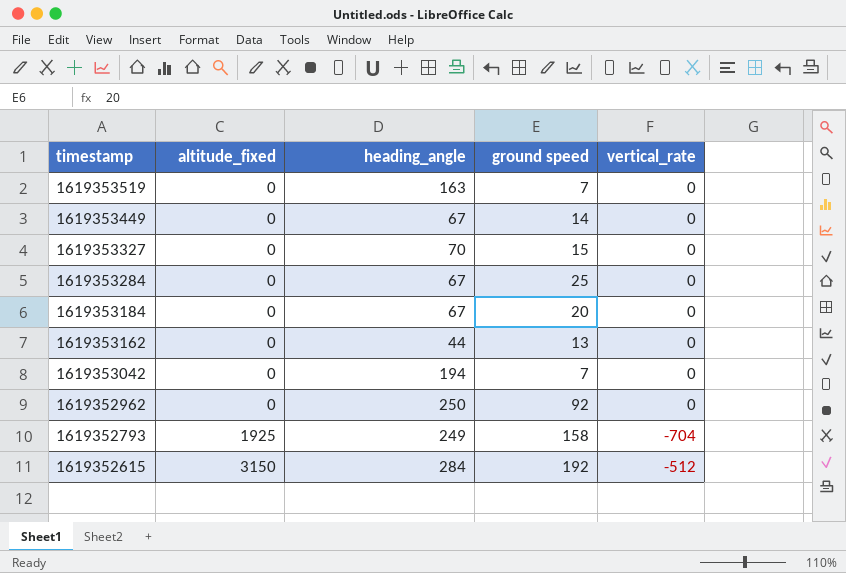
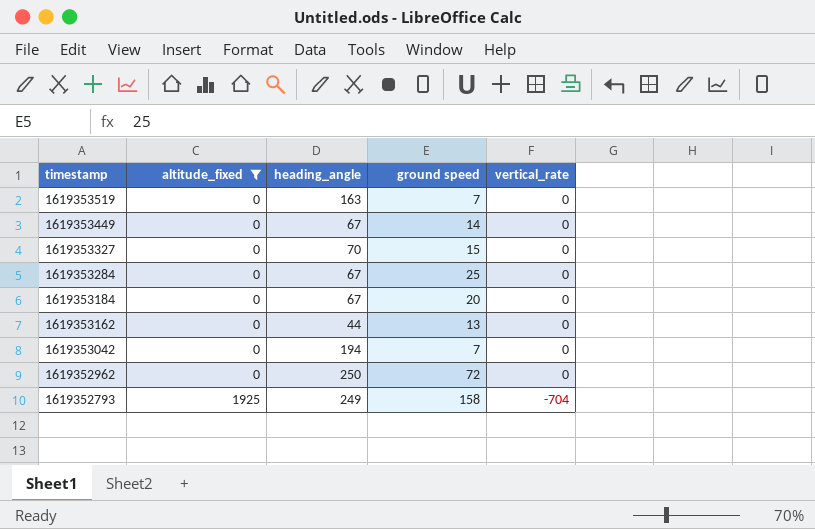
filter: none -> altitude_fixed != 3150
1619352962 | ground speed: 92 -> 72

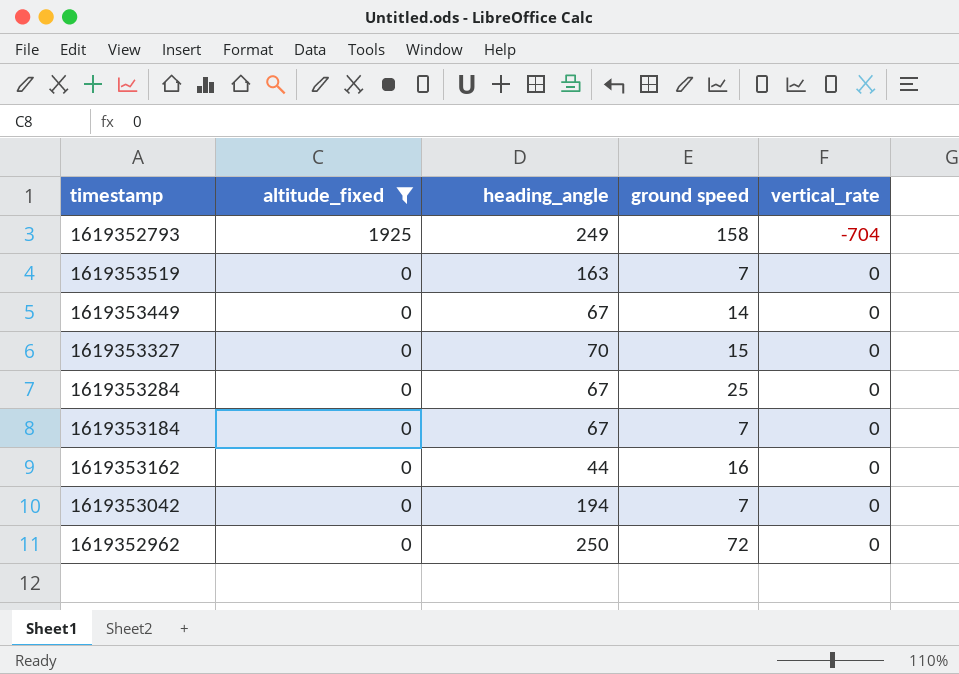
row order: timestamp descending -> altitude_fixed descending
1619353184 | ground speed: 20 -> 7
1619353162 | ground speed: 13 -> 16

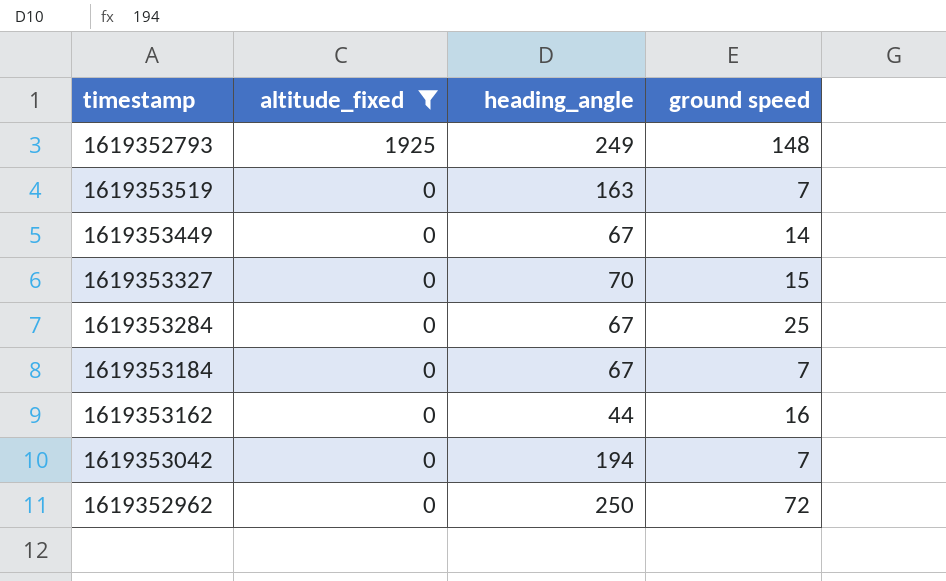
column vertical_rate | position: 5 -> none
1619352793 | ground speed: 158 -> 148

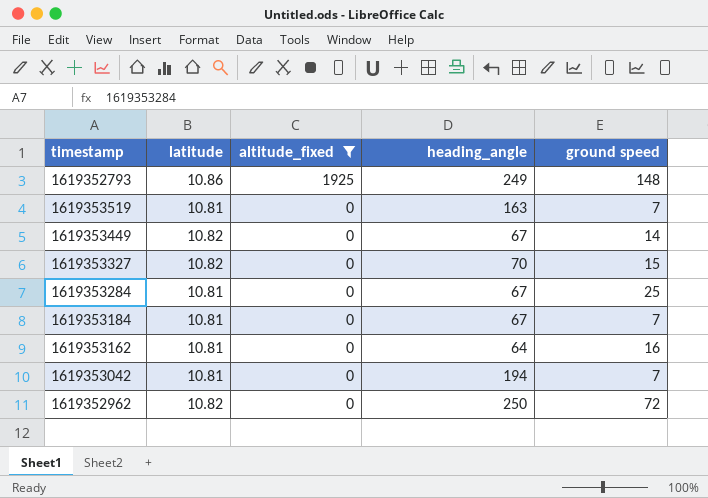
column latitude | position: none -> 2
1619353162 | heading_angle: 44 -> 64

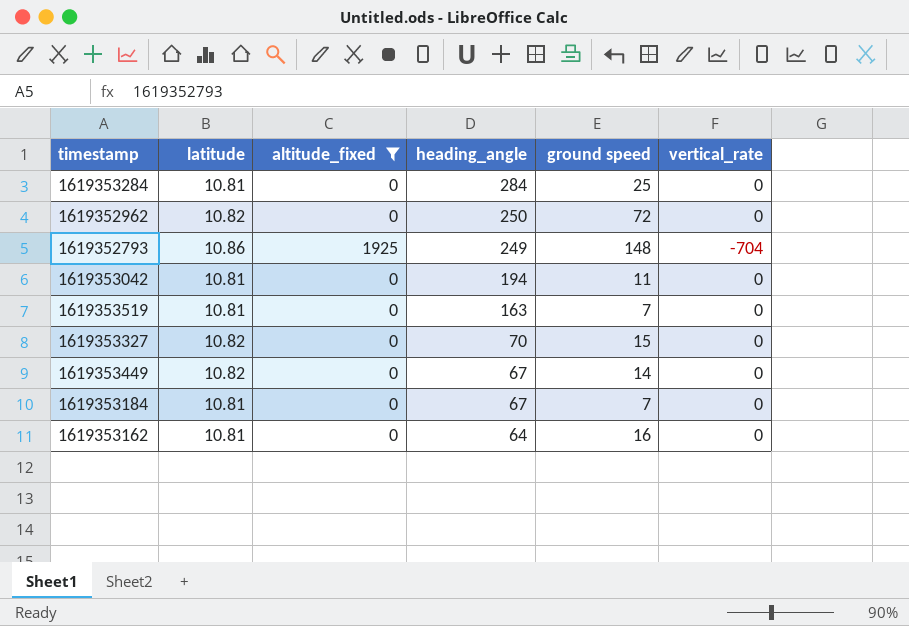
row order: altitude_fixed descending -> heading_angle descending
column vertical_rate | position: none -> 6
1619353284 | heading_angle: 67 -> 284
1619353042 | ground speed: 7 -> 11

